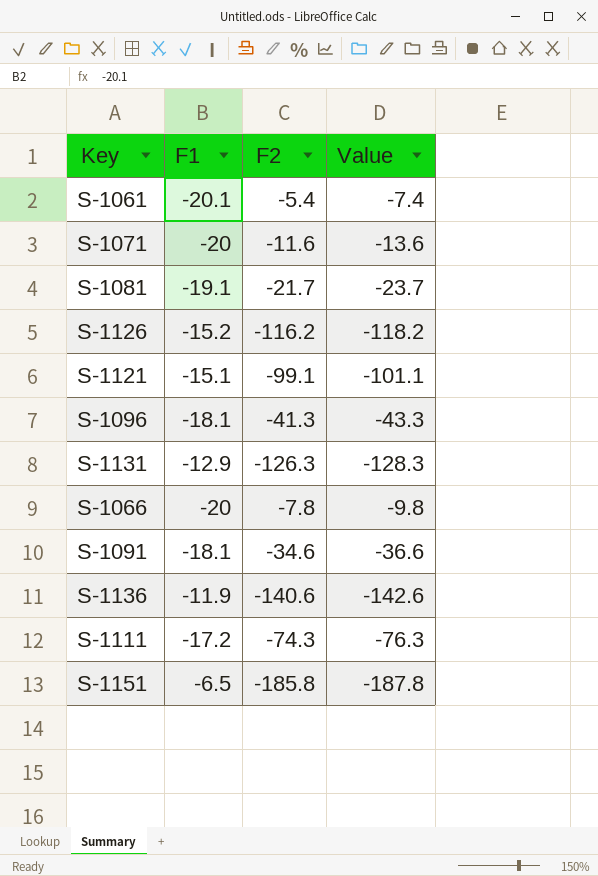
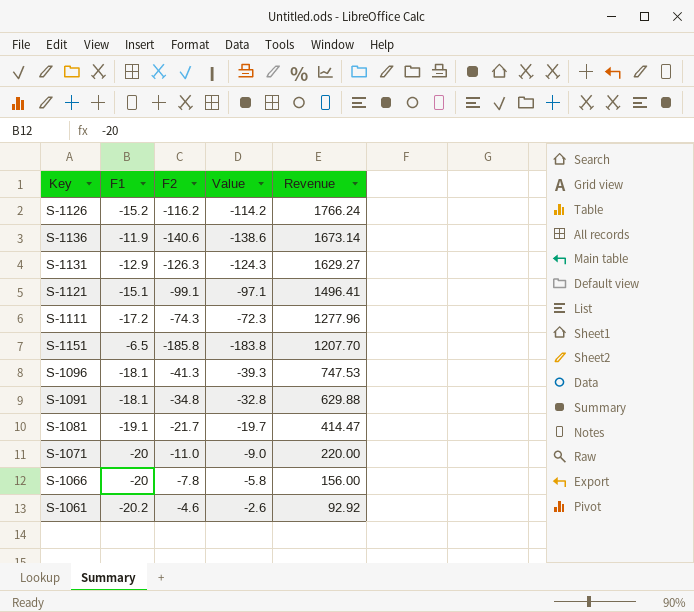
row order: none -> Revenue descending
column Value | formula: [F2] - 2 -> [F2] + 2
column Revenue | formula: none -> [F1] * [F2]
S-1091 | F2: -34.6 -> -34.8
S-1071 | F2: -11.6 -> -11.0
S-1061 | F1: -20.1 -> -20.2
S-1061 | F2: -5.4 -> -4.6

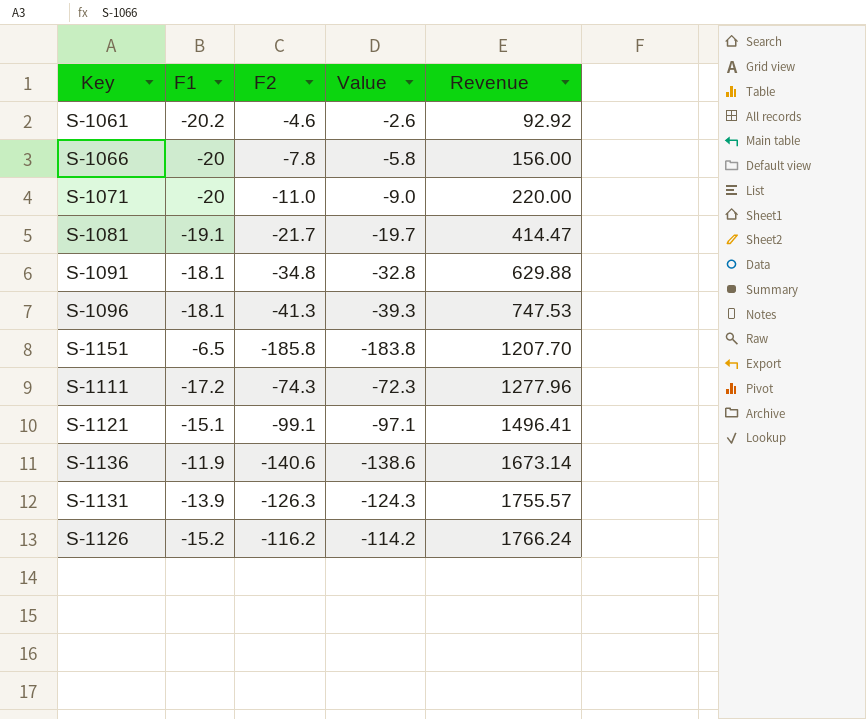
row order: Revenue descending -> Revenue ascending
S-1131 | F1: -12.9 -> -13.9
S-1131 | Revenue: 1629.27 -> 1755.57

